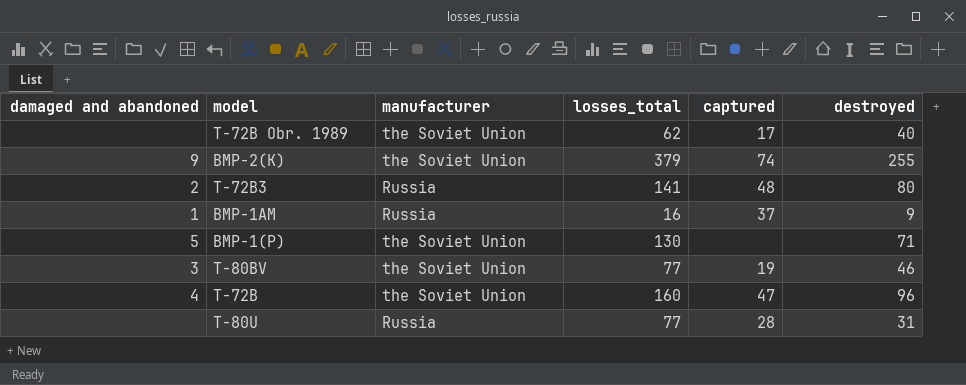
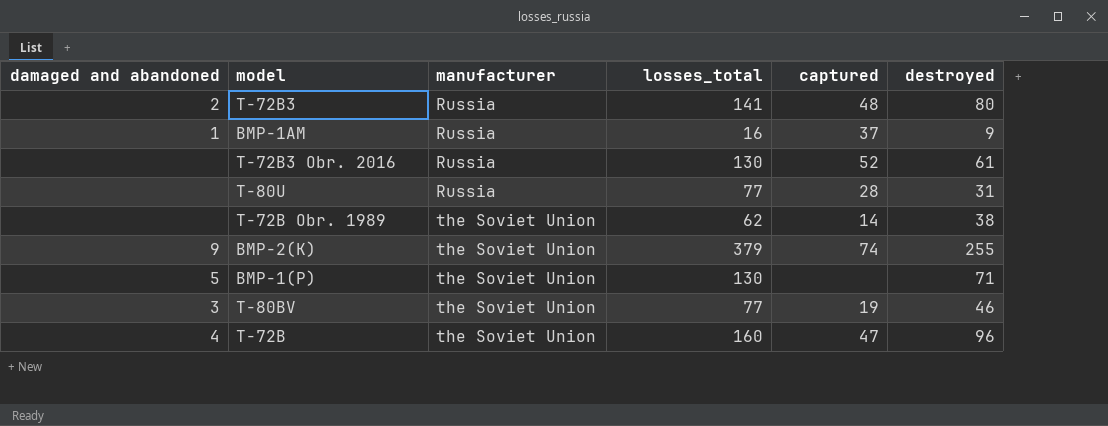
row order: none -> manufacturer ascending
row T-72B3 Obr. 2016: none -> none | Russia | 130 | 52 | 61
T-72B Obr. 1989 | captured: 17 -> 14
T-72B Obr. 1989 | destroyed: 40 -> 38

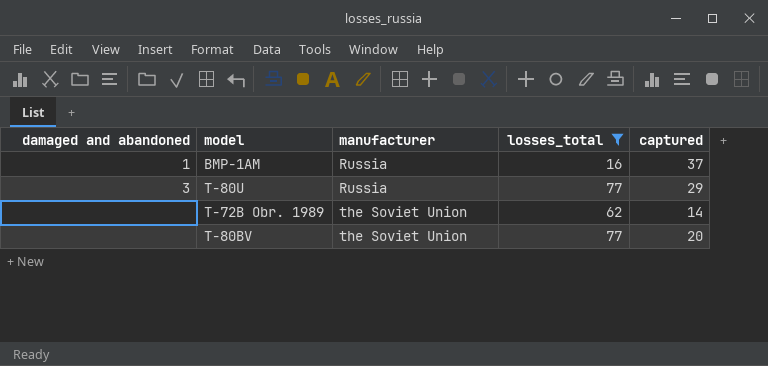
filter: none -> losses_total <= 77
column destroyed | position: 6 -> none
T-80U | damaged and abandoned: none -> 3
T-80U | captured: 28 -> 29
T-80BV | damaged and abandoned: 3 -> none
T-80BV | captured: 19 -> 20

